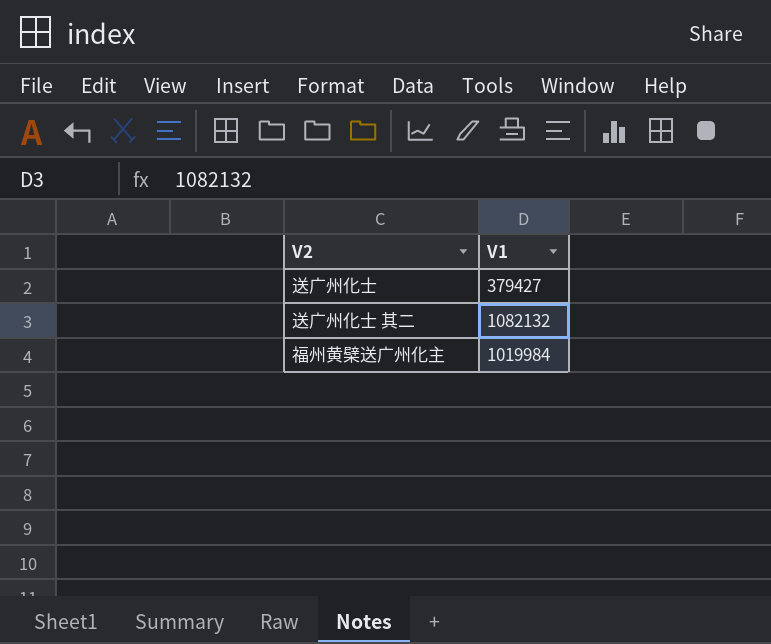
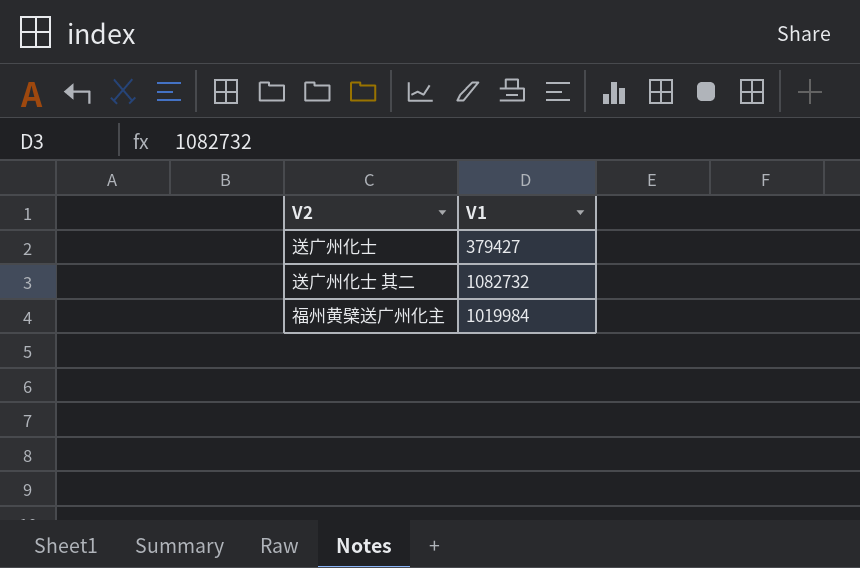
送广州化士 其二 | V1: 1082132 -> 1082732

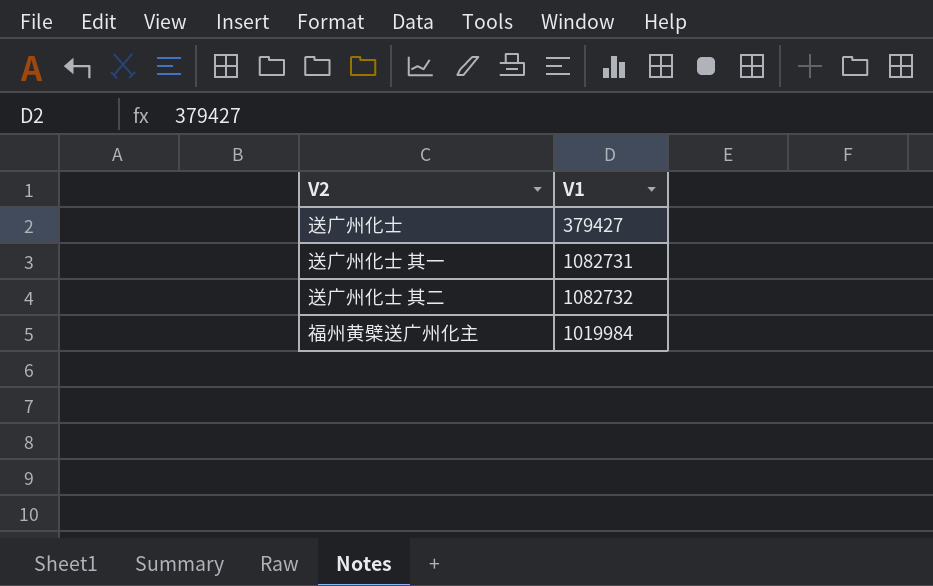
row 送广州化士 其一: none -> 1082731

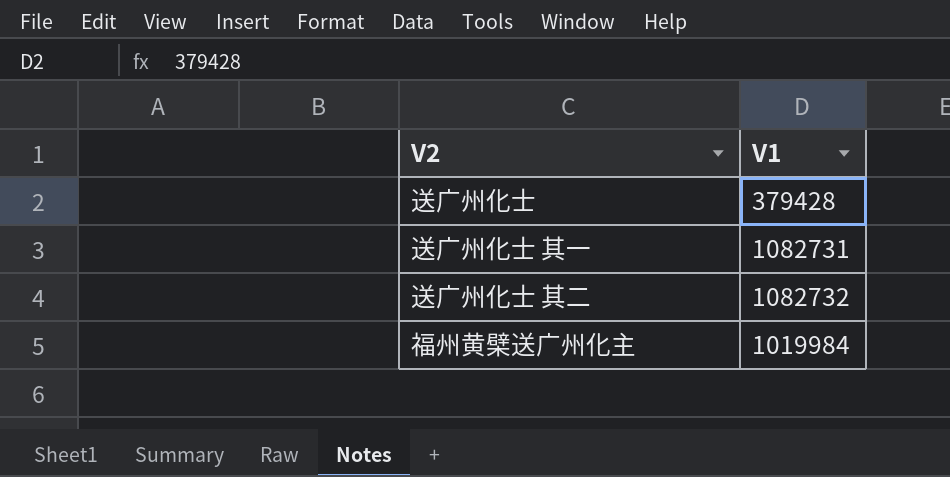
送广州化士 | V1: 379427 -> 379428

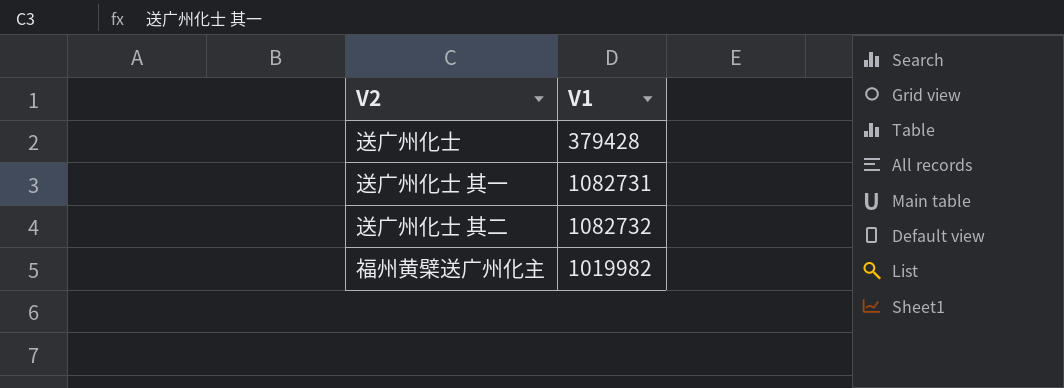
福州黄檗送广州化主 | V1: 1019984 -> 1019982

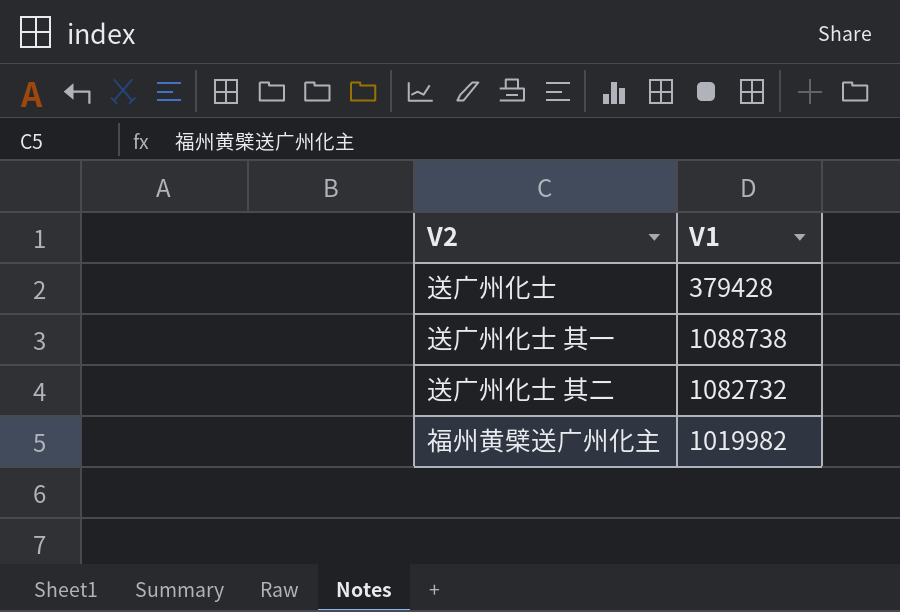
送广州化士 其一 | V1: 1082731 -> 1088738

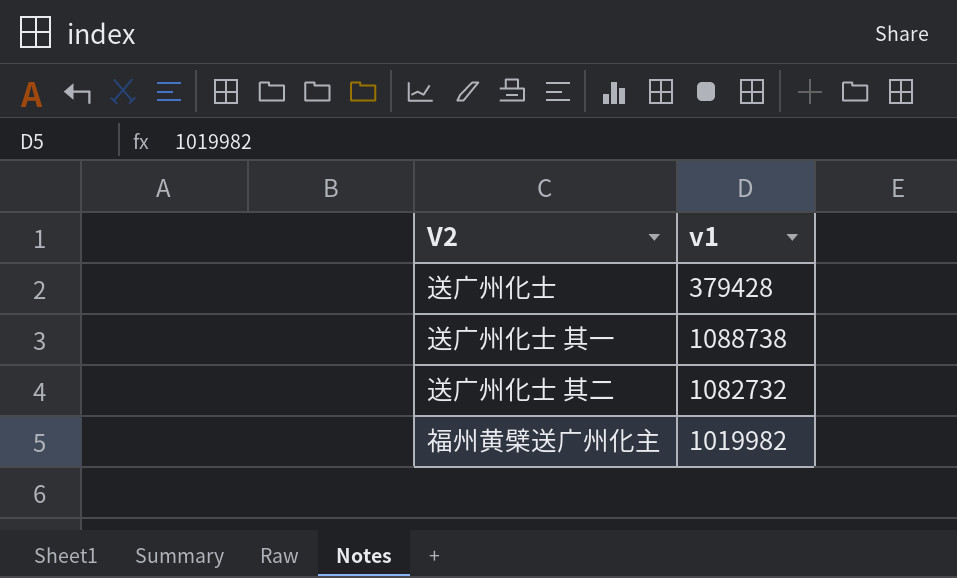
column name: V1 -> v1

